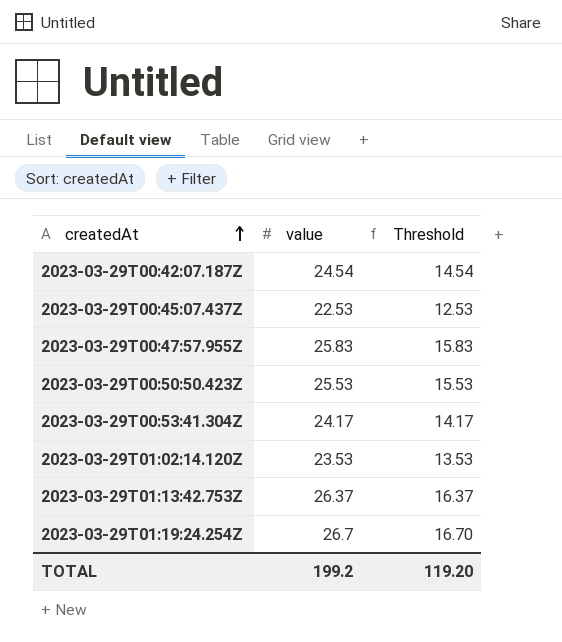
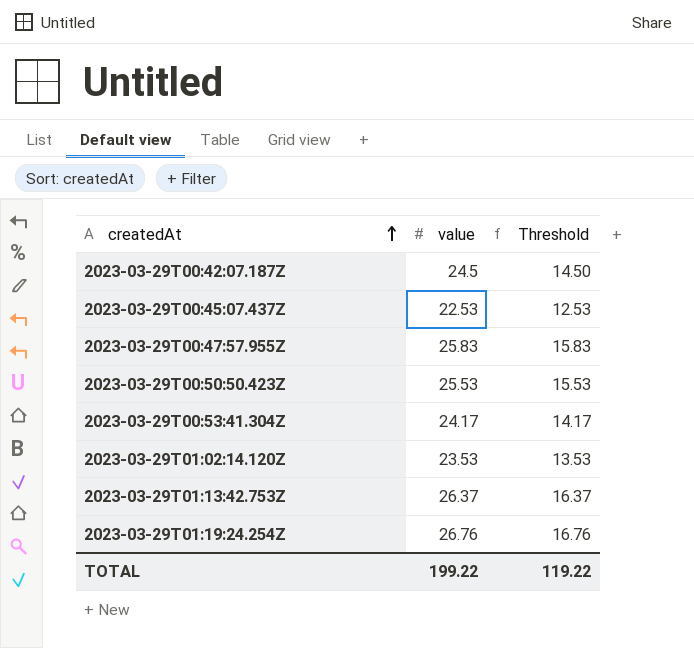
2023-03-29T00:42:07.187Z | value: 24.54 -> 24.5
2023-03-29T00:42:07.187Z | Threshold: 14.54 -> 14.50
2023-03-29T01:19:24.254Z | value: 26.7 -> 26.76
2023-03-29T01:19:24.254Z | Threshold: 16.70 -> 16.76
TOTAL | value: 199.2 -> 199.22
TOTAL | Threshold: 119.20 -> 119.22

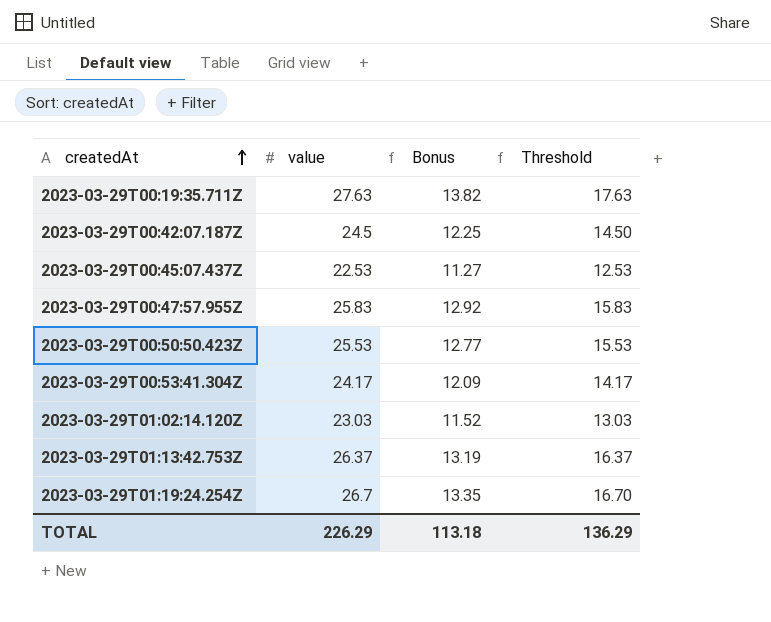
column Bonus | formula: none -> [value] * 0.5
row 2023-03-29T00:19:35.711Z: none -> 27.63 | 13.82 | 17.63
2023-03-29T01:02:14.120Z | value: 23.53 -> 23.03
2023-03-29T01:02:14.120Z | Threshold: 13.53 -> 13.03
2023-03-29T01:19:24.254Z | value: 26.76 -> 26.7
2023-03-29T01:19:24.254Z | Threshold: 16.76 -> 16.70
TOTAL | value: 199.22 -> 226.29
TOTAL | Threshold: 119.22 -> 136.29

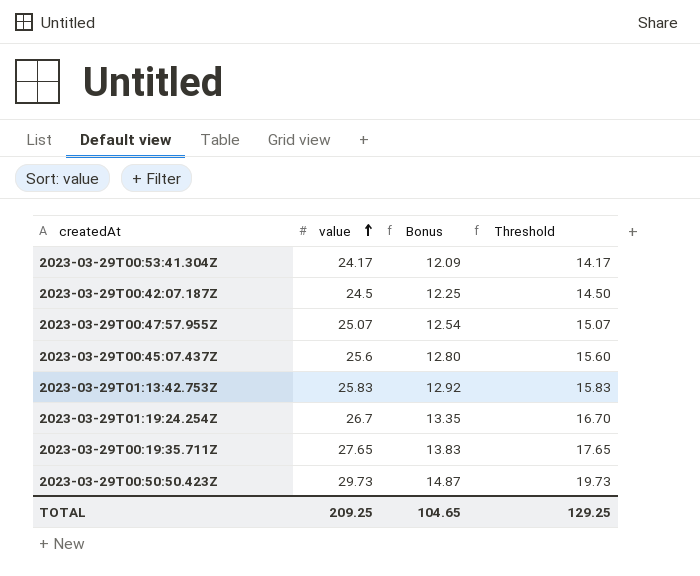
row order: createdAt ascending -> value ascending
row 2023-03-29T01:02:14.120Z: 23.03 | 11.52 | 13.03 -> none
2023-03-29T00:47:57.955Z | value: 25.83 -> 25.07
2023-03-29T00:47:57.955Z | Bonus: 12.92 -> 12.54
2023-03-29T00:47:57.955Z | Threshold: 15.83 -> 15.07
2023-03-29T00:45:07.437Z | value: 22.53 -> 25.6
2023-03-29T00:45:07.437Z | Bonus: 11.27 -> 12.80
2023-03-29T00:45:07.437Z | Threshold: 12.53 -> 15.60
2023-03-29T01:13:42.753Z | value: 26.37 -> 25.83
2023-03-29T01:13:42.753Z | Bonus: 13.19 -> 12.92
2023-03-29T01:13:42.753Z | Threshold: 16.37 -> 15.83
2023-03-29T00:19:35.711Z | value: 27.63 -> 27.65
2023-03-29T00:19:35.711Z | Bonus: 13.82 -> 13.83
2023-03-29T00:19:35.711Z | Threshold: 17.63 -> 17.65
2023-03-29T00:50:50.423Z | value: 25.53 -> 29.73
2023-03-29T00:50:50.423Z | Bonus: 12.77 -> 14.87
2023-03-29T00:50:50.423Z | Threshold: 15.53 -> 19.73
TOTAL | value: 226.29 -> 209.25
TOTAL | Bonus: 113.18 -> 104.65
TOTAL | Threshold: 136.29 -> 129.25

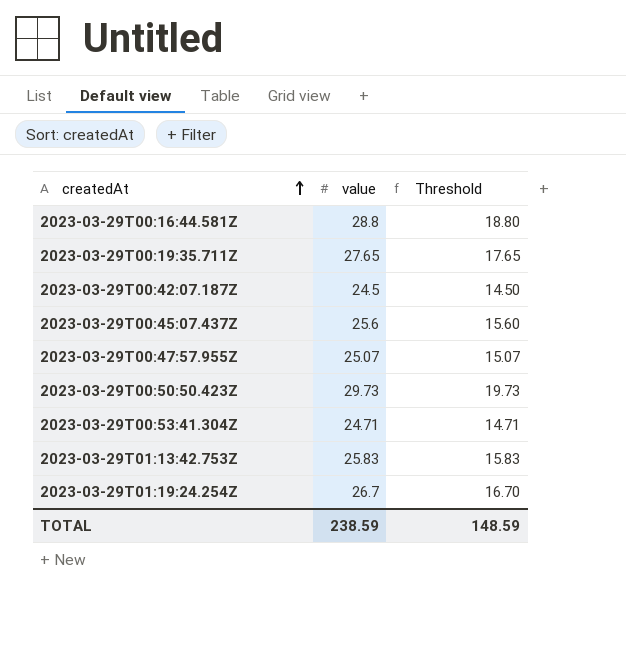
row order: value ascending -> createdAt ascending
column Bonus | formula: [value] * 0.5 -> none
row 2023-03-29T00:16:44.581Z: none -> 28.8 | 18.80
2023-03-29T00:53:41.304Z | value: 24.17 -> 24.71
2023-03-29T00:53:41.304Z | Threshold: 14.17 -> 14.71
TOTAL | value: 209.25 -> 238.59
TOTAL | Threshold: 129.25 -> 148.59

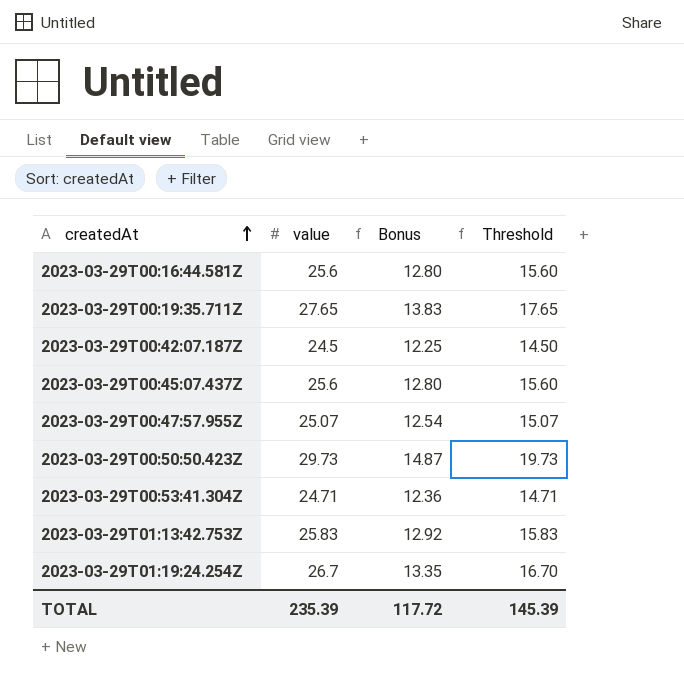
column Bonus | formula: none -> [value] * 0.5
2023-03-29T00:16:44.581Z | value: 28.8 -> 25.6
2023-03-29T00:16:44.581Z | Threshold: 18.80 -> 15.60
TOTAL | value: 238.59 -> 235.39
TOTAL | Threshold: 148.59 -> 145.39

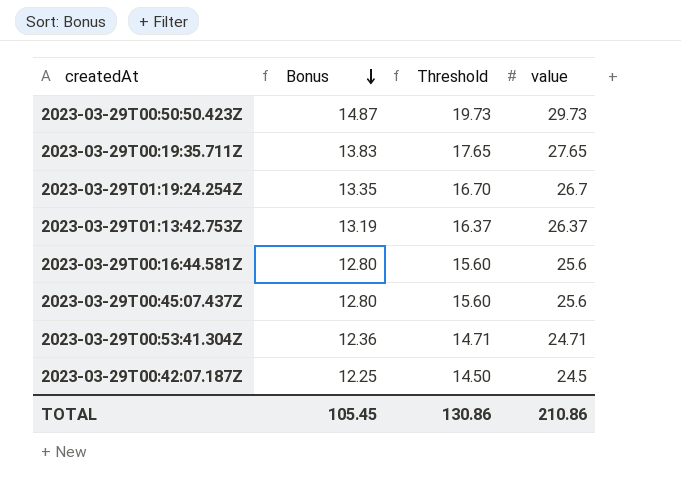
row order: createdAt ascending -> Bonus descending
column value | position: 2 -> 4
row 2023-03-29T00:47:57.955Z: 25.07 | 12.54 | 15.07 -> none
2023-03-29T01:13:42.753Z | Bonus: 12.92 -> 13.19
2023-03-29T01:13:42.753Z | Threshold: 15.83 -> 16.37
2023-03-29T01:13:42.753Z | value: 25.83 -> 26.37
TOTAL | Bonus: 117.72 -> 105.45
TOTAL | Threshold: 145.39 -> 130.86
TOTAL | value: 235.39 -> 210.86

